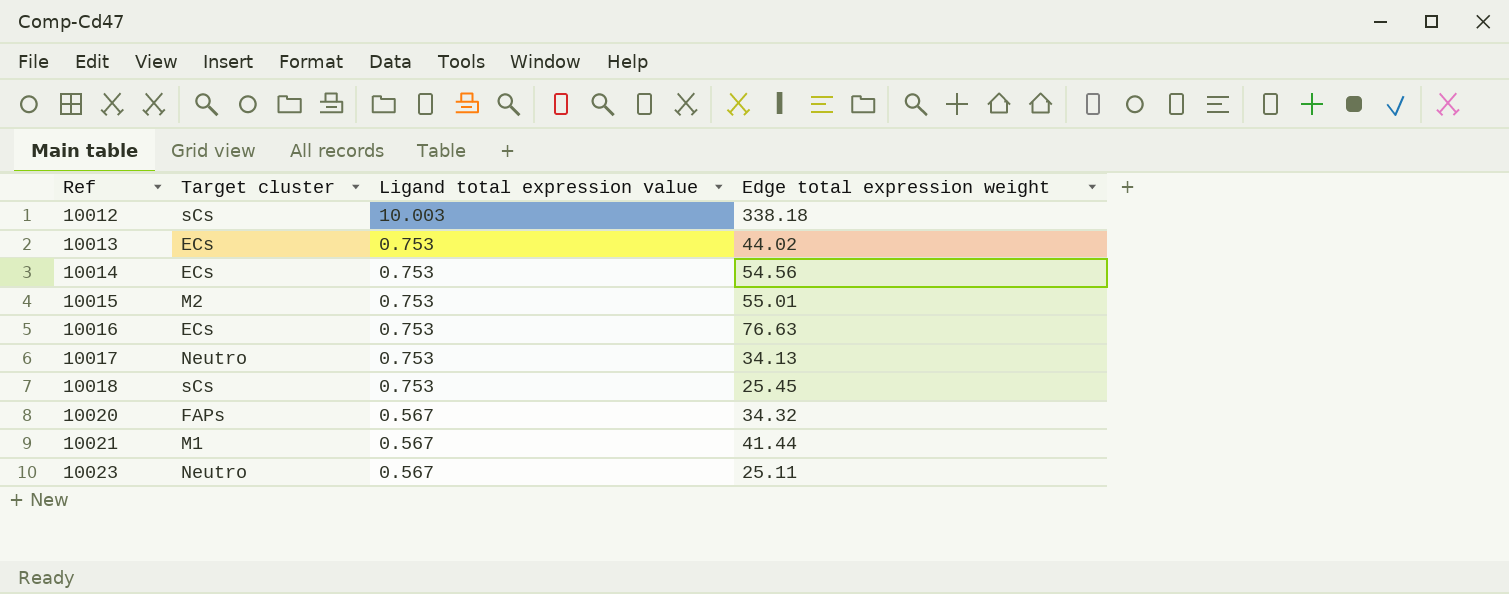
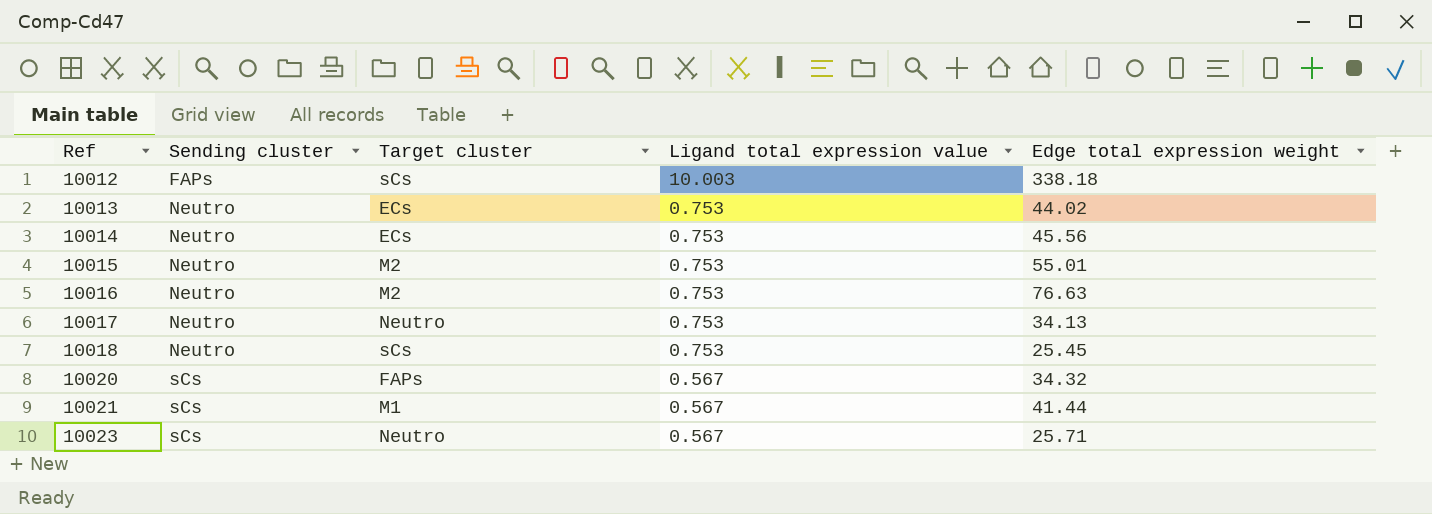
column Sending cluster | position: none -> 2
10014 | Edge total expression weight: 54.56 -> 45.56
10016 | Target cluster: ECs -> M2
10023 | Edge total expression weight: 25.11 -> 25.71

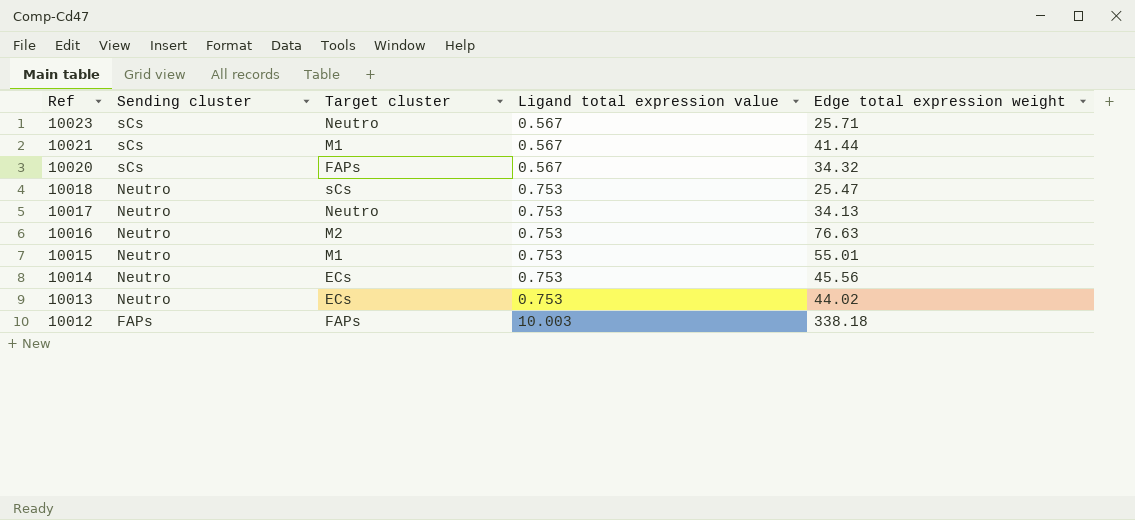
row order: Ref ascending -> Ref descending
10018 | Edge total expression weight: 25.45 -> 25.47
10015 | Target cluster: M2 -> M1
10012 | Target cluster: sCs -> FAPs

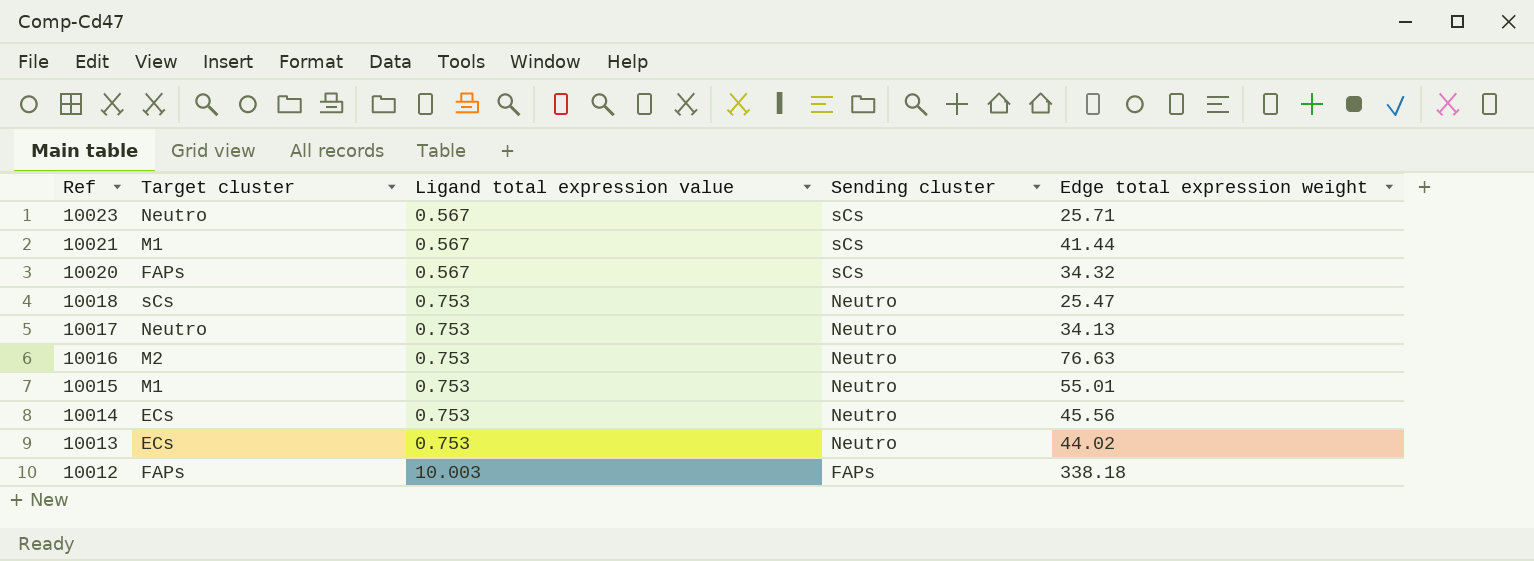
column Sending cluster | position: 2 -> 4

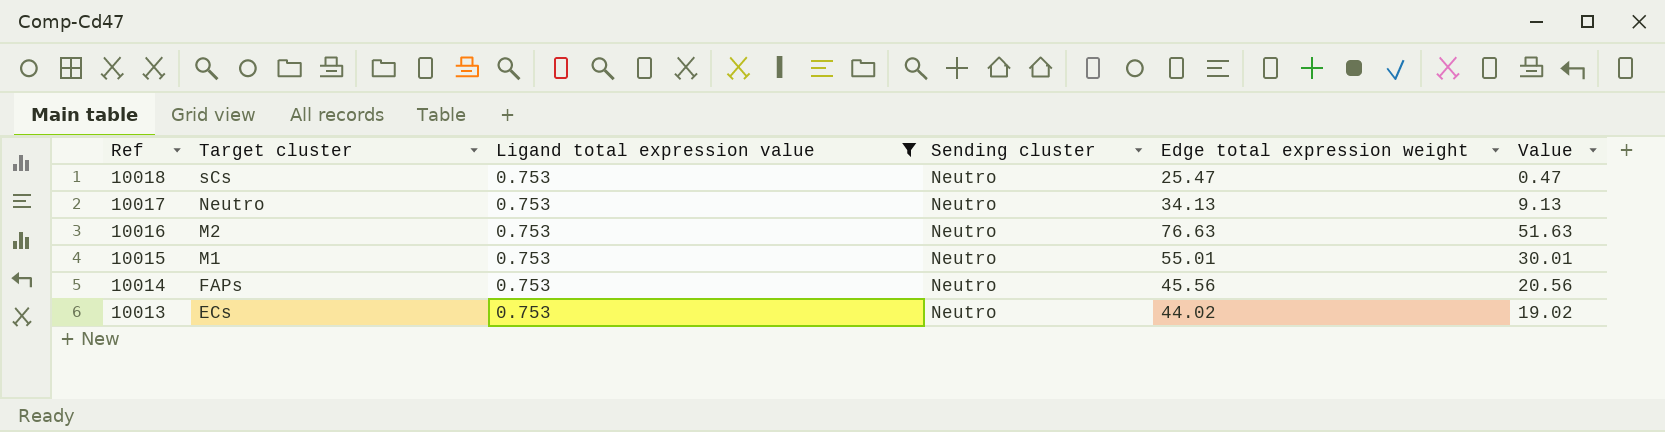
filter: none -> Ligand total expression value = 0.753
column Value | formula: none -> [Edge total expression weight] - 25
10014 | Target cluster: ECs -> FAPs

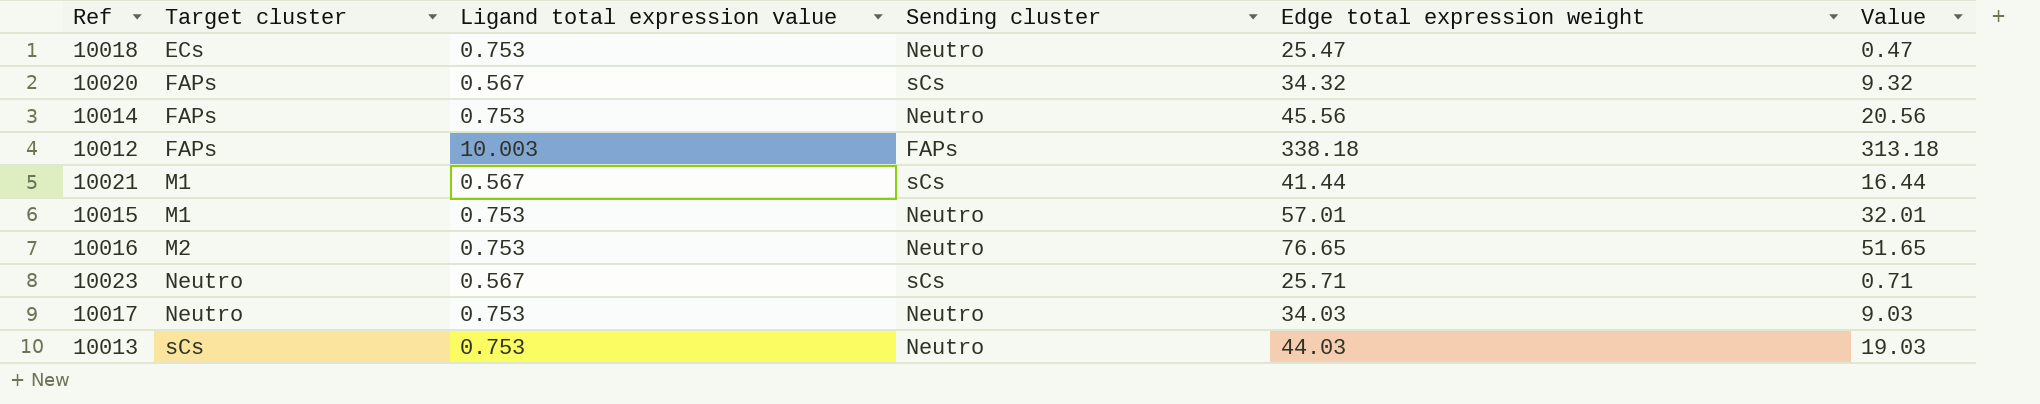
filter: Ligand total expression value = 0.753 -> none
row order: Ref descending -> Target cluster ascending
10018 | Target cluster: sCs -> ECs
10015 | Edge total expression weight: 55.01 -> 57.01
10015 | Value: 30.01 -> 32.01
10016 | Edge total expression weight: 76.63 -> 76.65
10016 | Value: 51.63 -> 51.65
10017 | Edge total expression weight: 34.13 -> 34.03
10017 | Value: 9.13 -> 9.03
10013 | Target cluster: ECs -> sCs
10013 | Edge total expression weight: 44.02 -> 44.03
10013 | Value: 19.02 -> 19.03

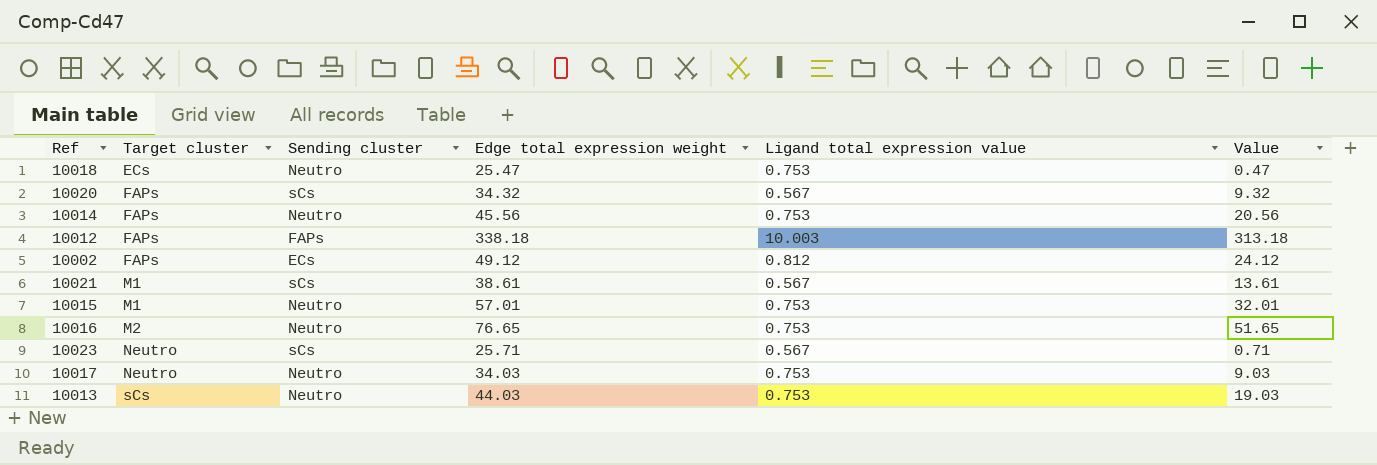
column Ligand total expression value | position: 3 -> 5
row 10002: none -> FAPs | ECs | 49.12 | 0.812 | 24.12
10021 | Edge total expression weight: 41.44 -> 38.61
10021 | Value: 16.44 -> 13.61

